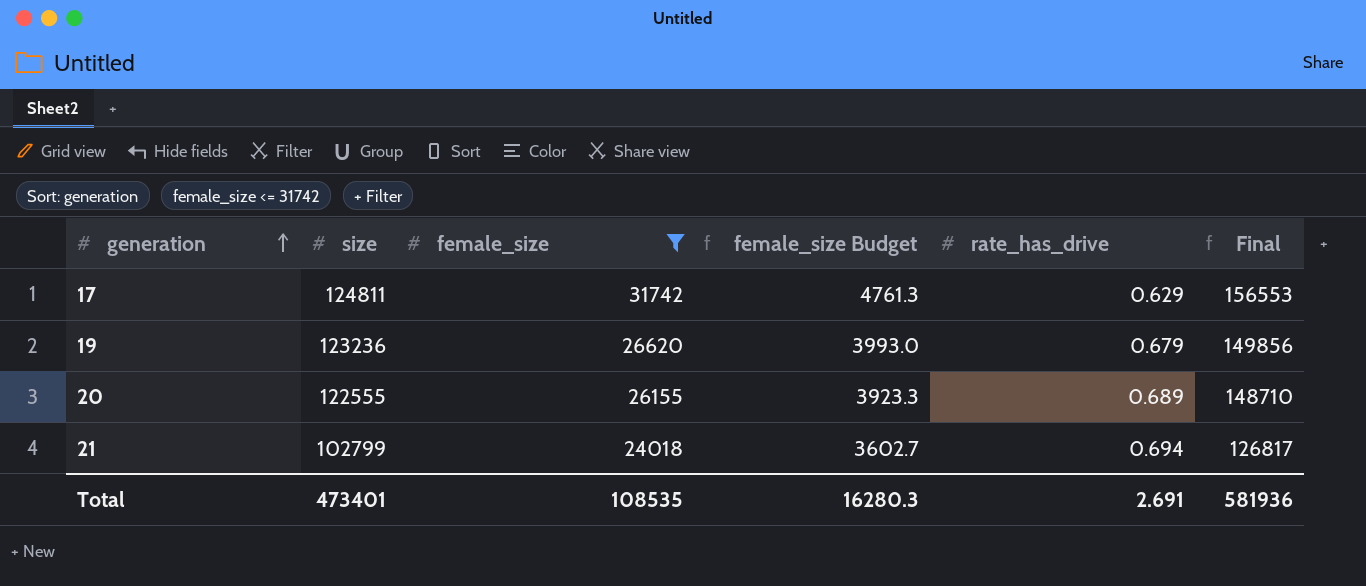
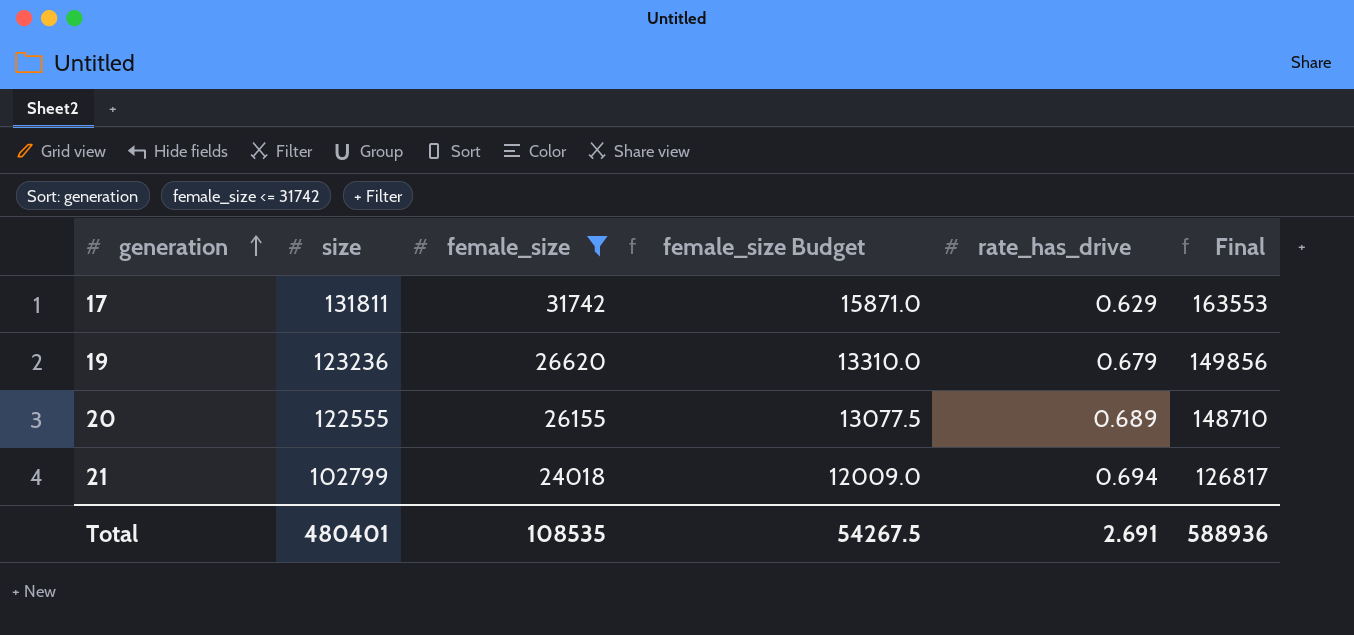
column female_size Budget | formula: [female_size] * 0.15 -> [female_size] * 0.5
17 | size: 124811 -> 131811
17 | Final: 156553 -> 163553
Total | size: 473401 -> 480401
Total | female_size Budget: 16280.3 -> 54267.5
Total | Final: 581936 -> 588936

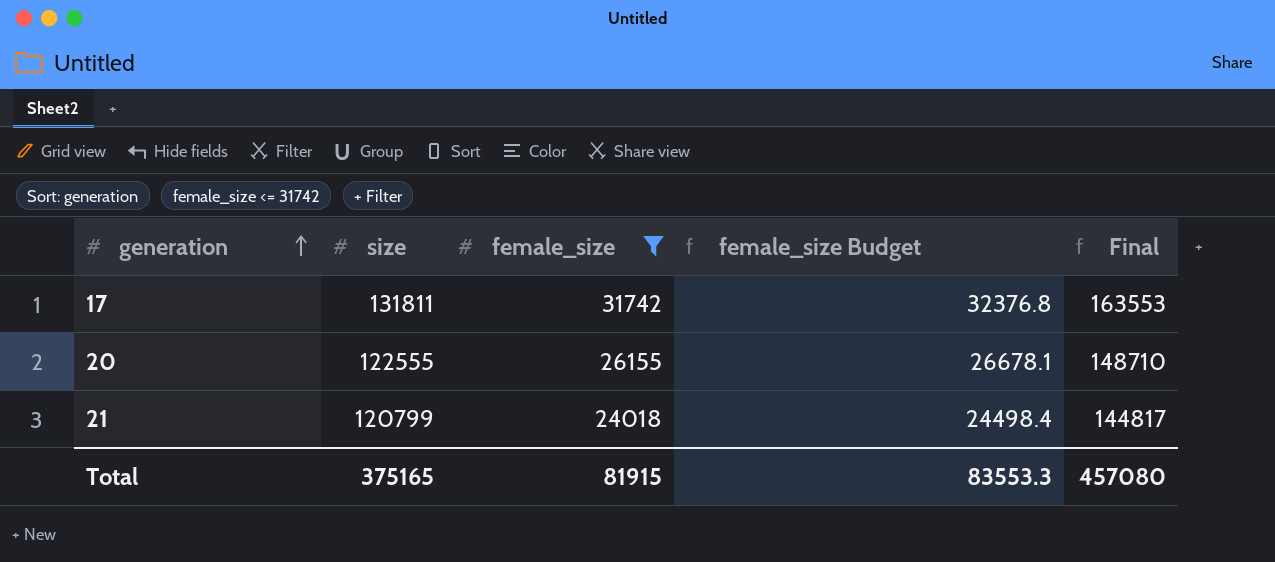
column rate_has_drive | position: 5 -> none
column female_size Budget | formula: [female_size] * 0.5 -> [female_size] * 1.02
row 19: 123236 | 26620 | 13310.0 | 0.679 | 149856 -> none
21 | size: 102799 -> 120799
21 | Final: 126817 -> 144817
Total | size: 480401 -> 375165
Total | female_size: 108535 -> 81915
Total | female_size Budget: 54267.5 -> 83553.3
Total | Final: 588936 -> 457080

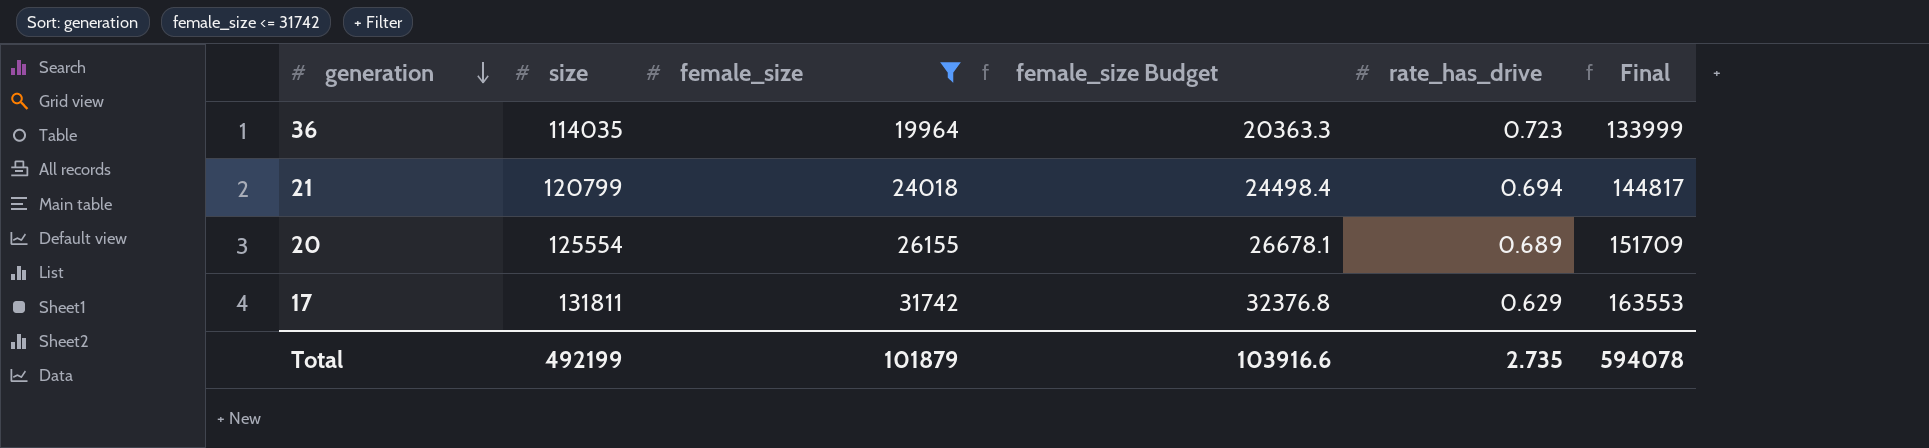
row order: generation ascending -> generation descending
column rate_has_drive | position: none -> 5
row 36: none -> 114035 | 19964 | 20363.3 | 0.723 | 133999
20 | size: 122555 -> 125554
20 | Final: 148710 -> 151709
Total | size: 375165 -> 492199
Total | female_size: 81915 -> 101879
Total | female_size Budget: 83553.3 -> 103916.6
Total | Final: 457080 -> 594078

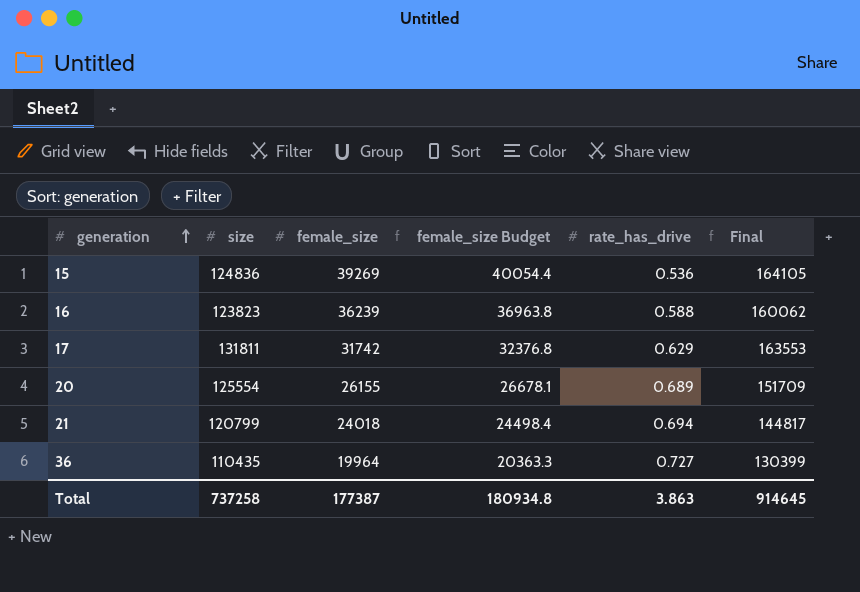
filter: female_size <= 31742 -> none
row order: generation descending -> generation ascending
36 | size: 114035 -> 110435
36 | rate_has_drive: 0.723 -> 0.727
36 | Final: 133999 -> 130399
Total | size: 492199 -> 737258
Total | female_size: 101879 -> 177387
Total | female_size Budget: 103916.6 -> 180934.8
Total | rate_has_drive: 2.735 -> 3.863
Total | Final: 594078 -> 914645

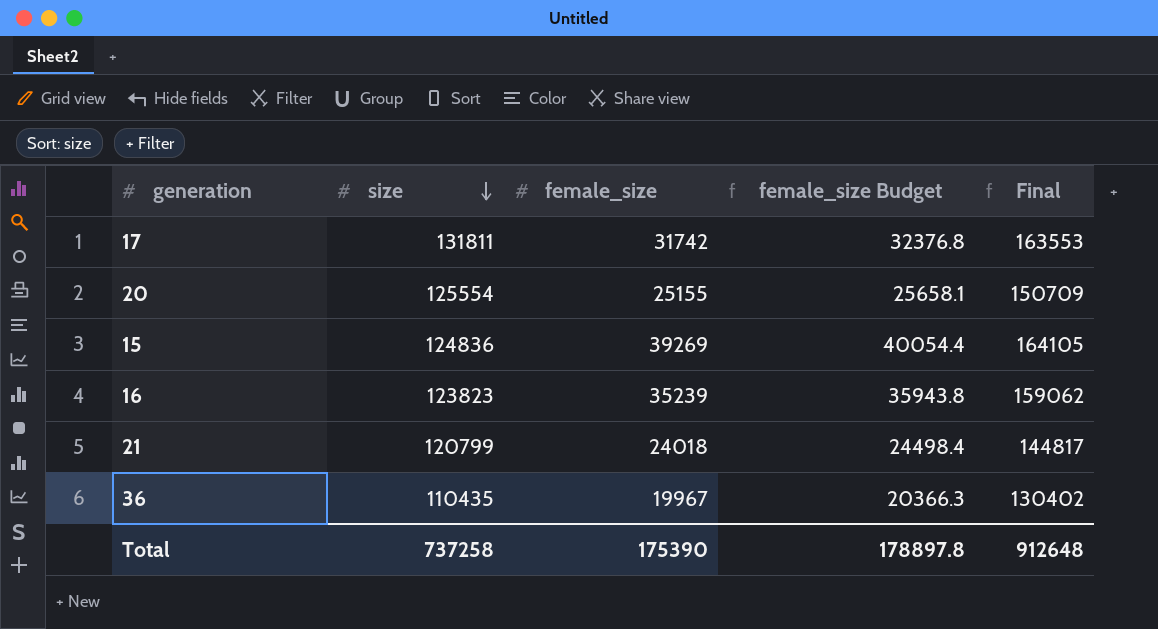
row order: generation ascending -> size descending
column rate_has_drive | position: 5 -> none
20 | female_size: 26155 -> 25155
20 | female_size Budget: 26678.1 -> 25658.1
20 | Final: 151709 -> 150709
16 | female_size: 36239 -> 35239
16 | female_size Budget: 36963.8 -> 35943.8
16 | Final: 160062 -> 159062
36 | female_size: 19964 -> 19967
36 | female_size Budget: 20363.3 -> 20366.3
36 | Final: 130399 -> 130402
Total | female_size: 177387 -> 175390
Total | female_size Budget: 180934.8 -> 178897.8
Total | Final: 914645 -> 912648

